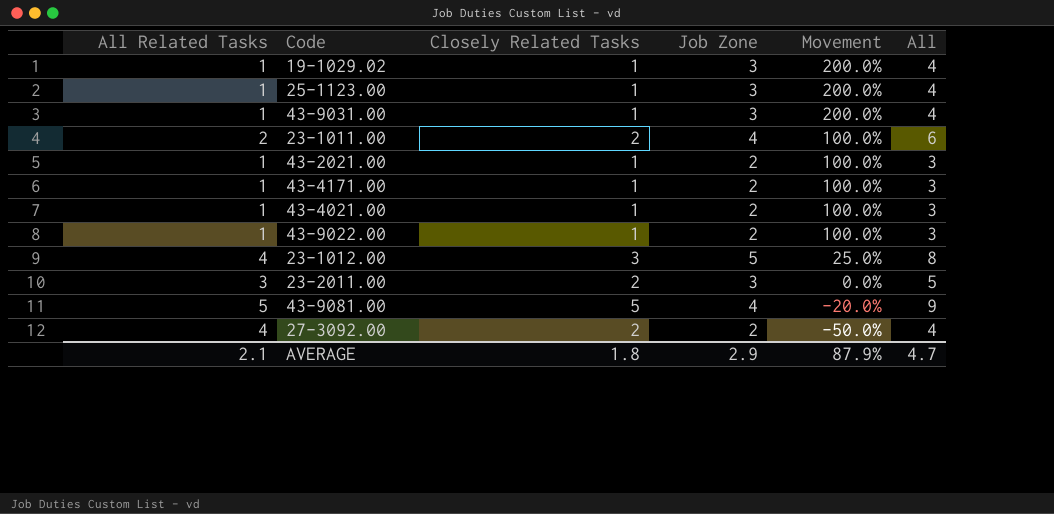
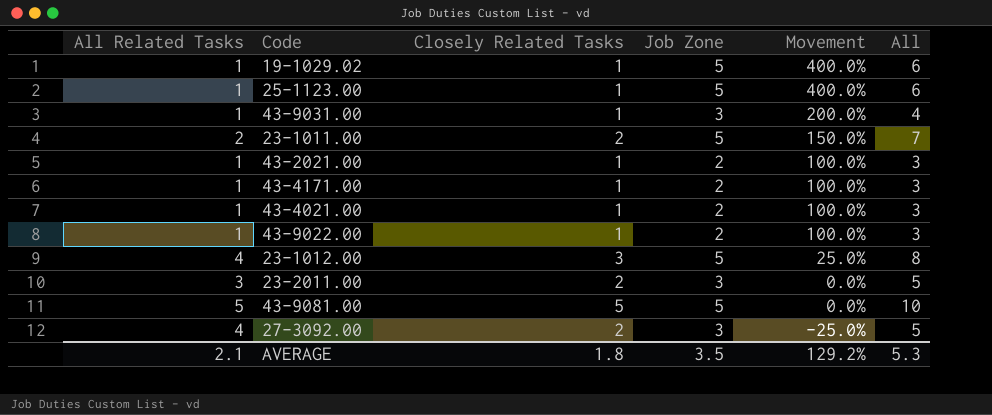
19-1029.02 | Job Zone: 3 -> 5
19-1029.02 | Movement: 200.0% -> 400.0%
19-1029.02 | All: 4 -> 6
25-1123.00 | Job Zone: 3 -> 5
25-1123.00 | Movement: 200.0% -> 400.0%
25-1123.00 | All: 4 -> 6
23-1011.00 | Job Zone: 4 -> 5
23-1011.00 | Movement: 100.0% -> 150.0%
23-1011.00 | All: 6 -> 7
43-9081.00 | Job Zone: 4 -> 5
43-9081.00 | Movement: -20.0% -> 0.0%
43-9081.00 | All: 9 -> 10
27-3092.00 | Job Zone: 2 -> 3
27-3092.00 | Movement: -50.0% -> -25.0%
27-3092.00 | All: 4 -> 5
AVERAGE | Job Zone: 2.9 -> 3.5
AVERAGE | Movement: 87.9% -> 129.2%
AVERAGE | All: 4.7 -> 5.3

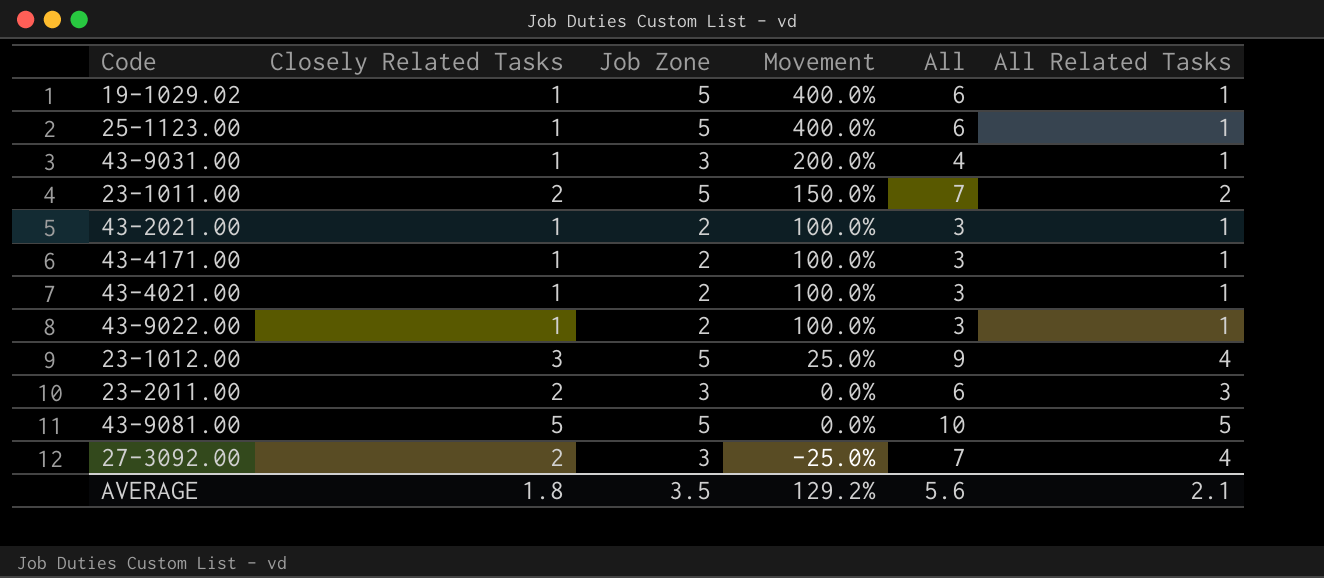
column All | formula: [Closely Related Tasks] + [Job Zone] -> [Job Zone] + [All Related Tasks]
column All Related Tasks | position: 1 -> 6
AVERAGE | All: 5.3 -> 5.6

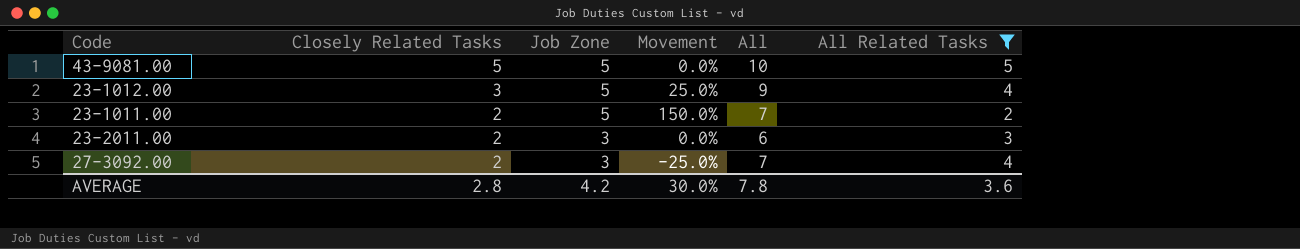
filter: none -> All Related Tasks != 1
row order: Movement descending -> Closely Related Tasks descending
AVERAGE | Closely Related Tasks: 1.8 -> 2.8
AVERAGE | Job Zone: 3.5 -> 4.2
AVERAGE | Movement: 129.2% -> 30.0%
AVERAGE | All: 5.6 -> 7.8
AVERAGE | All Related Tasks: 2.1 -> 3.6

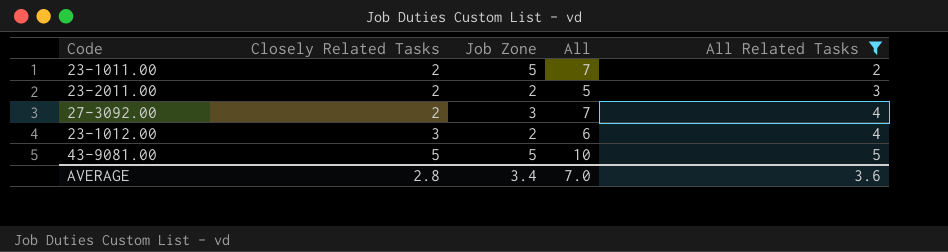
row order: Closely Related Tasks descending -> Closely Related Tasks ascending
column Movement | formula: ([Job Zone] - [All Related Tasks]) / [All Related Tasks] -> none
23-2011.00 | Job Zone: 3 -> 2
23-2011.00 | All: 6 -> 5
23-1012.00 | Job Zone: 5 -> 2
23-1012.00 | All: 9 -> 6
AVERAGE | Job Zone: 4.2 -> 3.4
AVERAGE | All: 7.8 -> 7.0

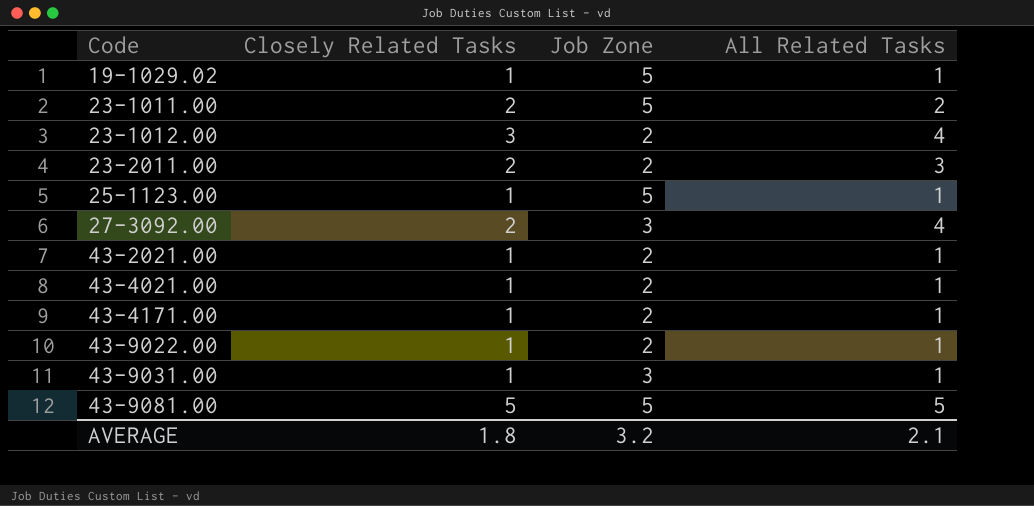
filter: All Related Tasks != 1 -> none
row order: Closely Related Tasks ascending -> Code ascending
column All | formula: [Job Zone] + [All Related Tasks] -> none
AVERAGE | Closely Related Tasks: 2.8 -> 1.8
AVERAGE | Job Zone: 3.4 -> 3.2
AVERAGE | All Related Tasks: 3.6 -> 2.1

